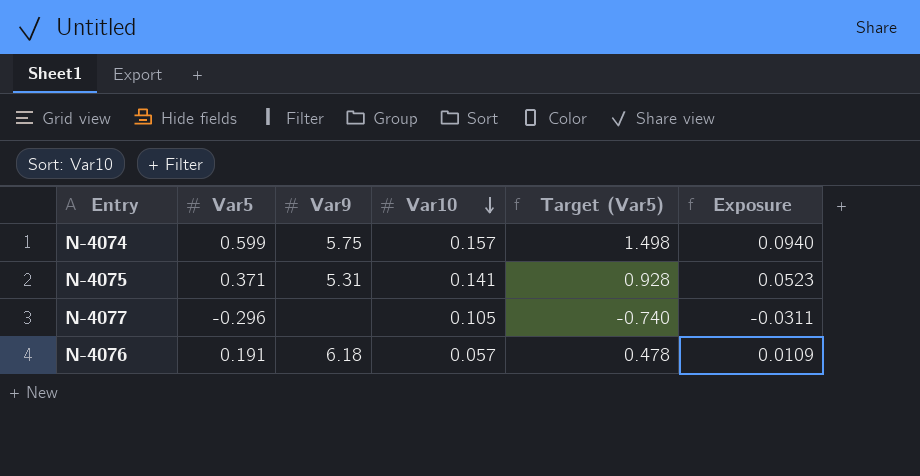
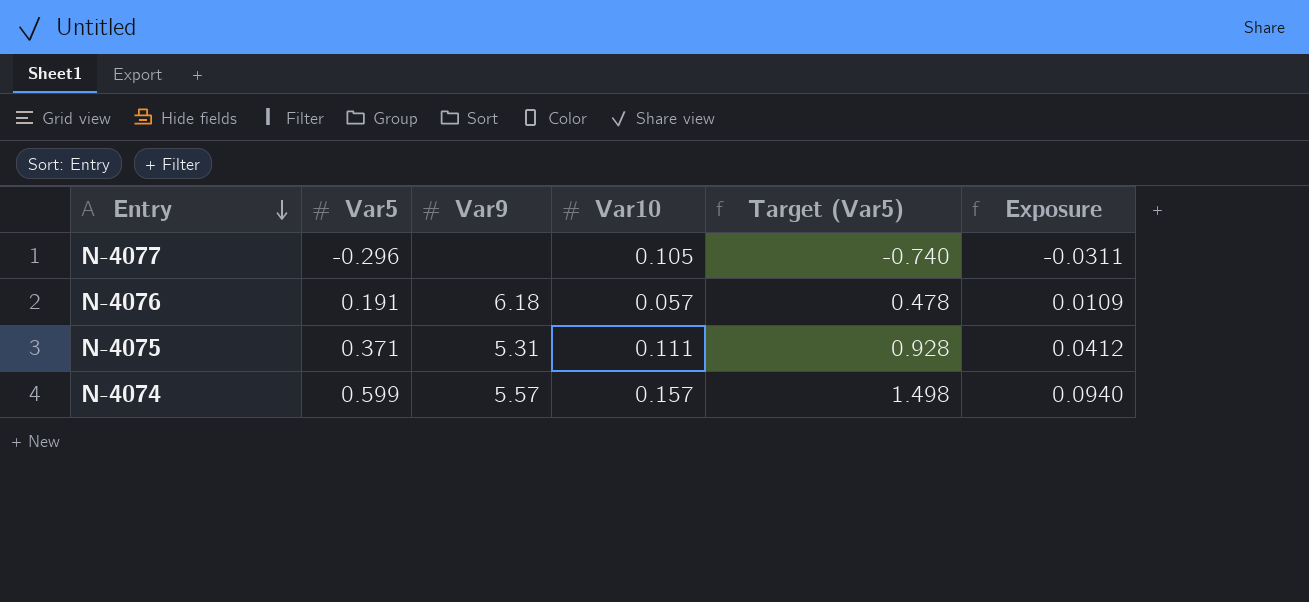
row order: Var10 descending -> Entry descending
N-4075 | Var10: 0.141 -> 0.111
N-4075 | Exposure: 0.0523 -> 0.0412
N-4074 | Var9: 5.75 -> 5.57

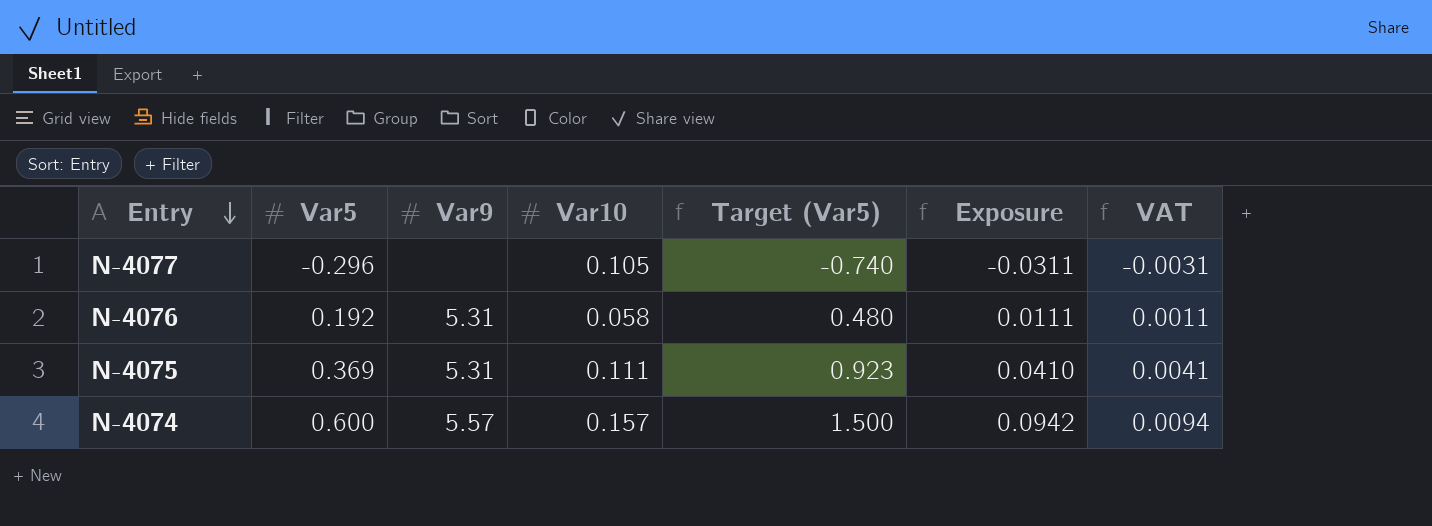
column VAT | formula: none -> [Exposure] * 0.1
N-4076 | Var5: 0.191 -> 0.192
N-4076 | Var9: 6.18 -> 5.31
N-4076 | Var10: 0.057 -> 0.058
N-4076 | Target (Var5): 0.478 -> 0.480
N-4076 | Exposure: 0.0109 -> 0.0111
N-4075 | Var5: 0.371 -> 0.369
N-4075 | Target (Var5): 0.928 -> 0.923
N-4075 | Exposure: 0.0412 -> 0.0410
N-4074 | Var5: 0.599 -> 0.600
N-4074 | Target (Var5): 1.498 -> 1.500
N-4074 | Exposure: 0.0940 -> 0.0942

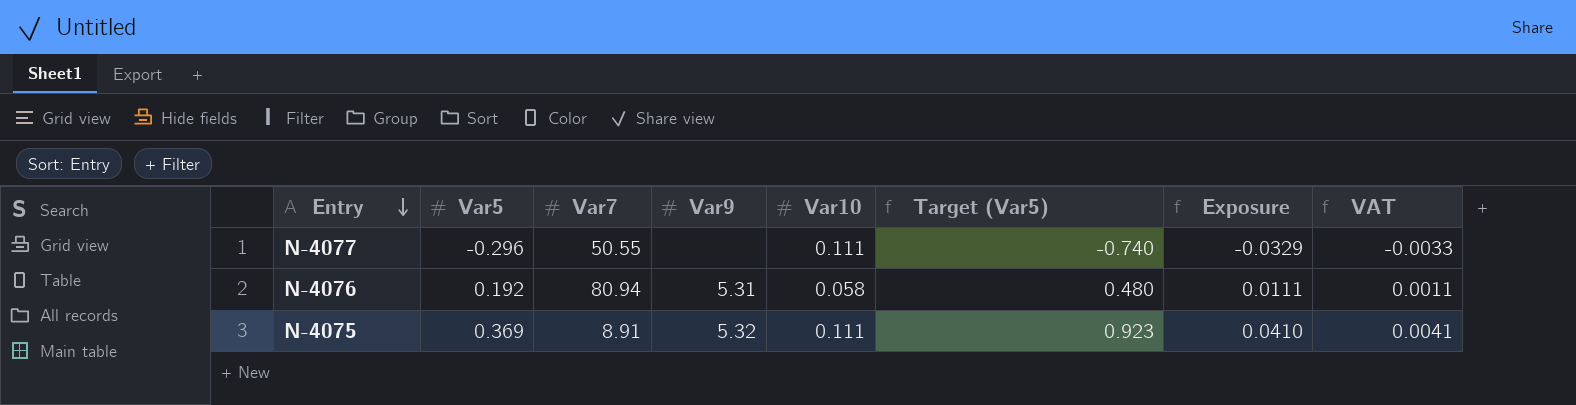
column Var7 | position: none -> 3
row N-4074: 0.600 | 5.57 | 0.157 | 1.500 | 0.0942 | 0.0094 -> none
N-4077 | Var10: 0.105 -> 0.111
N-4077 | Exposure: -0.0311 -> -0.0329
N-4077 | VAT: -0.0031 -> -0.0033
N-4075 | Var9: 5.31 -> 5.32

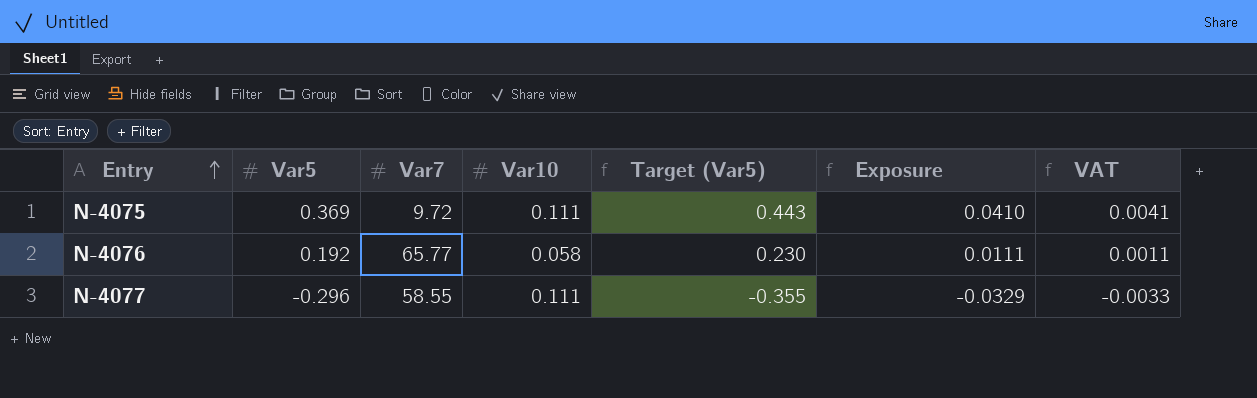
row order: Entry descending -> Entry ascending
column Var9 | position: 4 -> none
column Target (Var5) | formula: [Var5] * 2.5 -> [Var5] * 1.2
N-4075 | Var7: 8.91 -> 9.72
N-4076 | Var7: 80.94 -> 65.77
N-4077 | Var7: 50.55 -> 58.55

